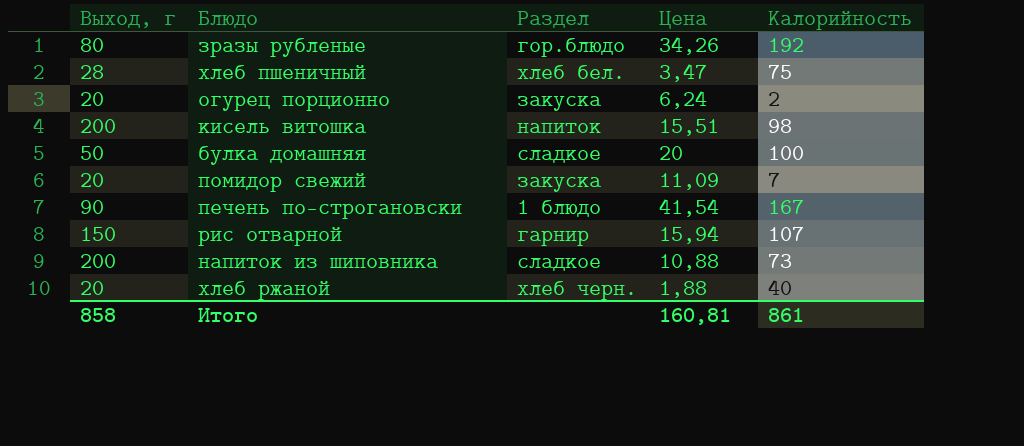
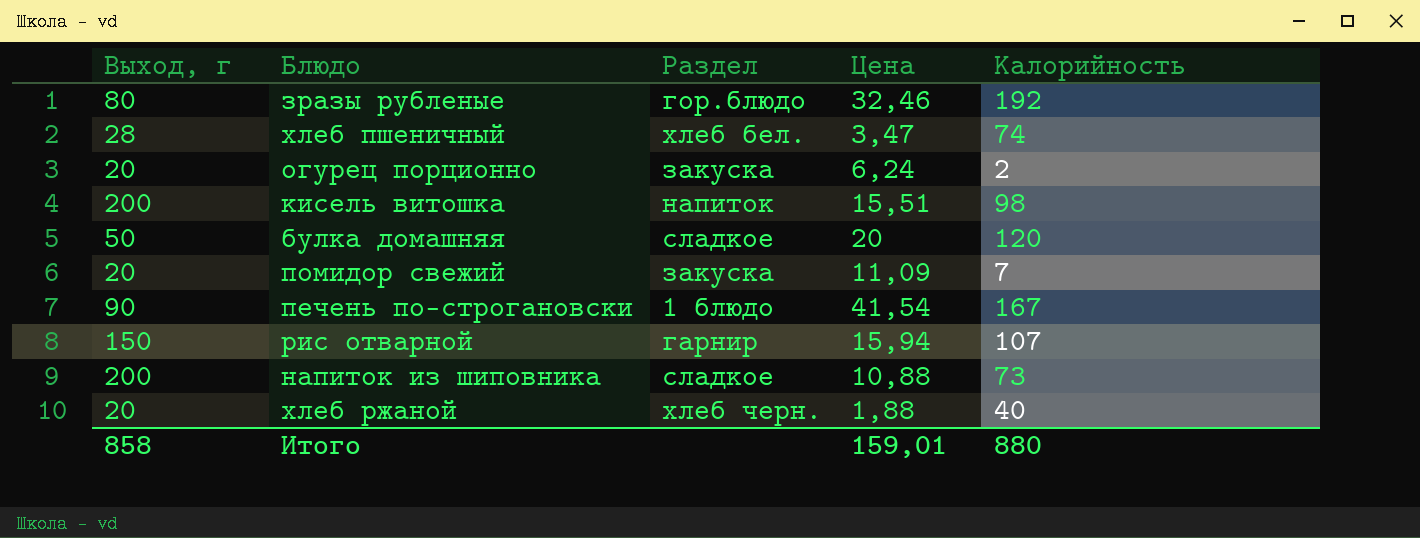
зразы рубленые | Цена: 34,26 -> 32,46
хлеб пшеничный | Калорийность: 75 -> 74
булка домашняя | Калорийность: 100 -> 120
Итого | Цена: 160,81 -> 159,01
Итого | Калорийность: 861 -> 880

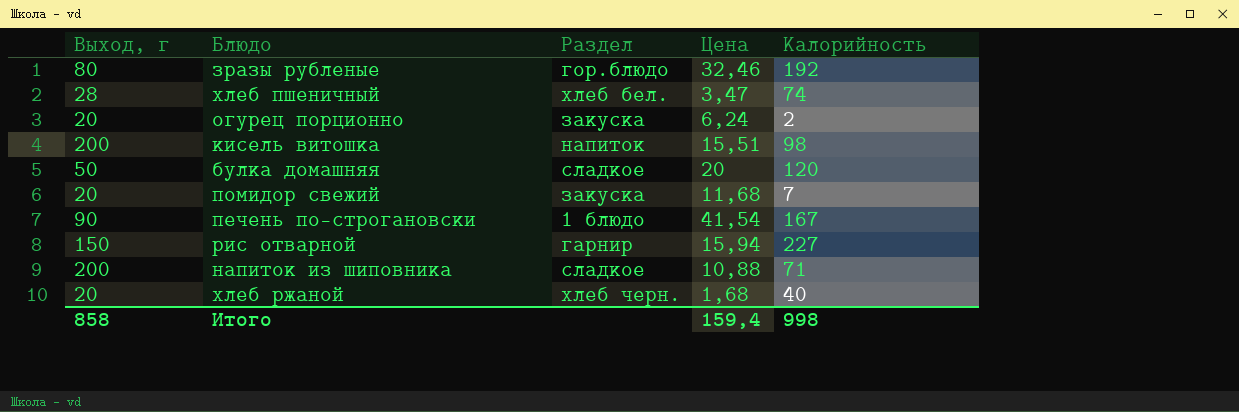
помидор свежий | Цена: 11,09 -> 11,68
рис отварной | Калорийность: 107 -> 227
напиток из шиповника | Калорийность: 73 -> 71
хлеб ржаной | Цена: 1,88 -> 1,68
Итого | Цена: 159,01 -> 159,4
Итого | Калорийность: 880 -> 998

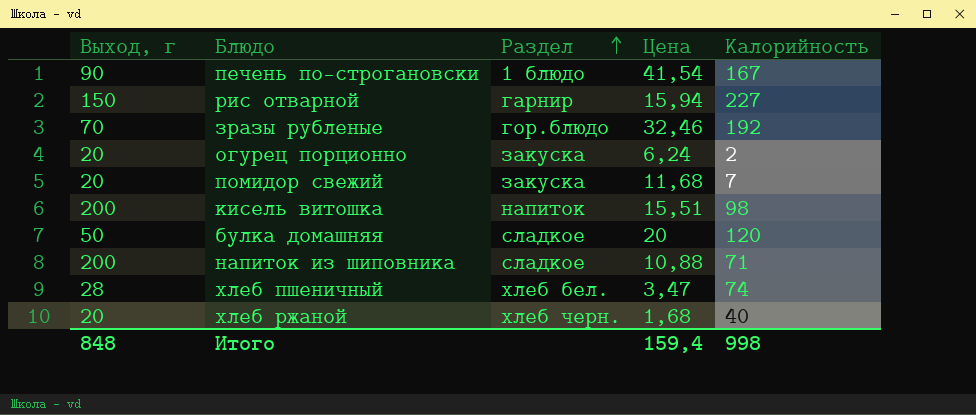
row order: none -> Раздел ascending
зразы рубленые | Выход, г: 80 -> 70
Итого | Выход, г: 858 -> 848

